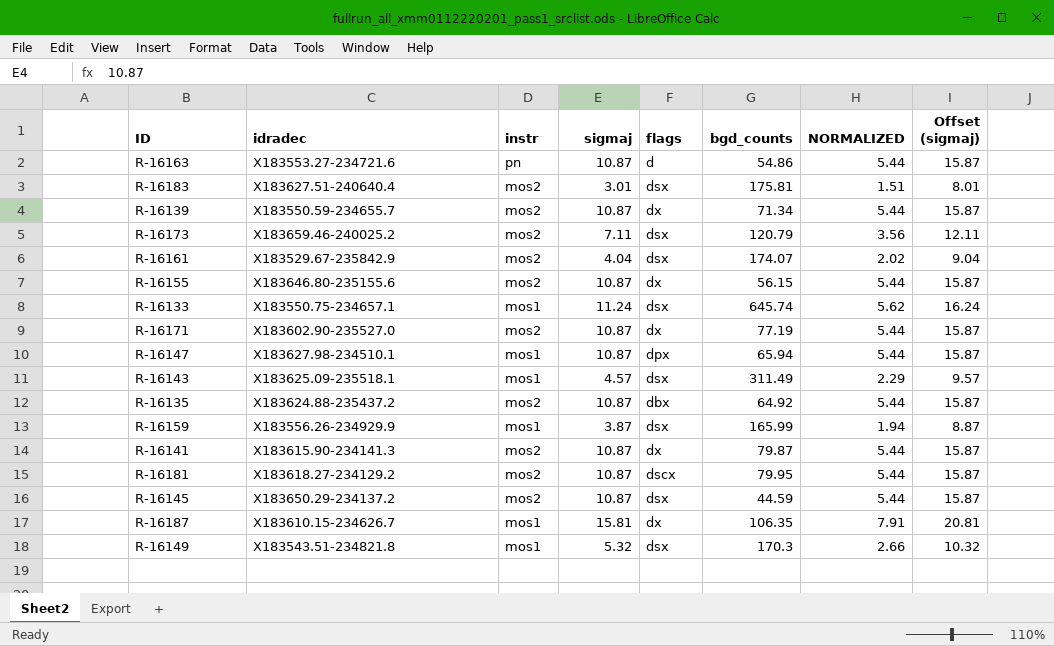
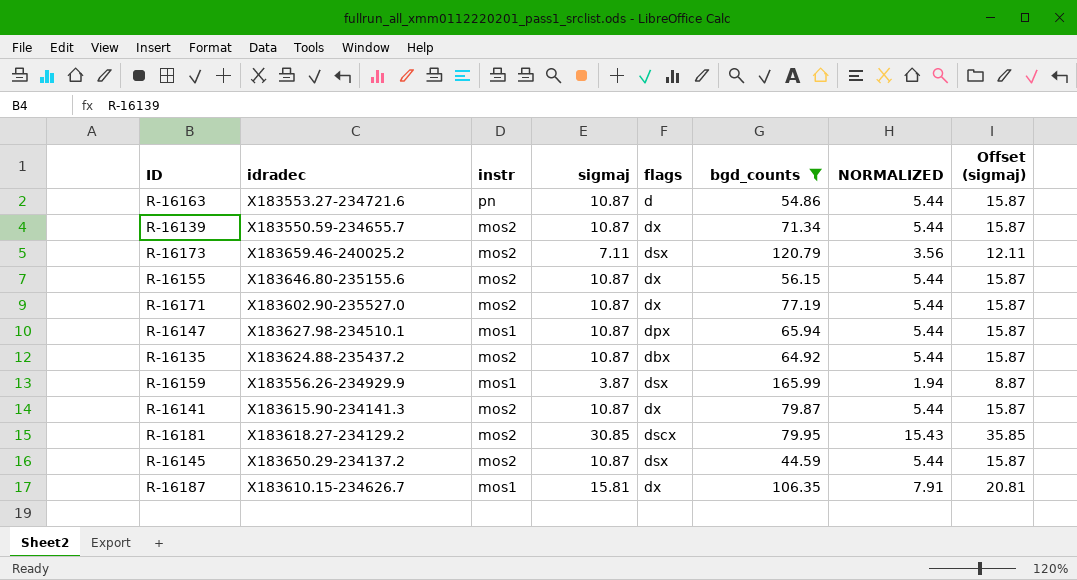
filter: none -> bgd_counts <= 165.99
R-16181 | sigmaj: 10.87 -> 30.85
R-16181 | NORMALIZED: 5.44 -> 15.43
R-16181 | Offset (sigmaj): 15.87 -> 35.85

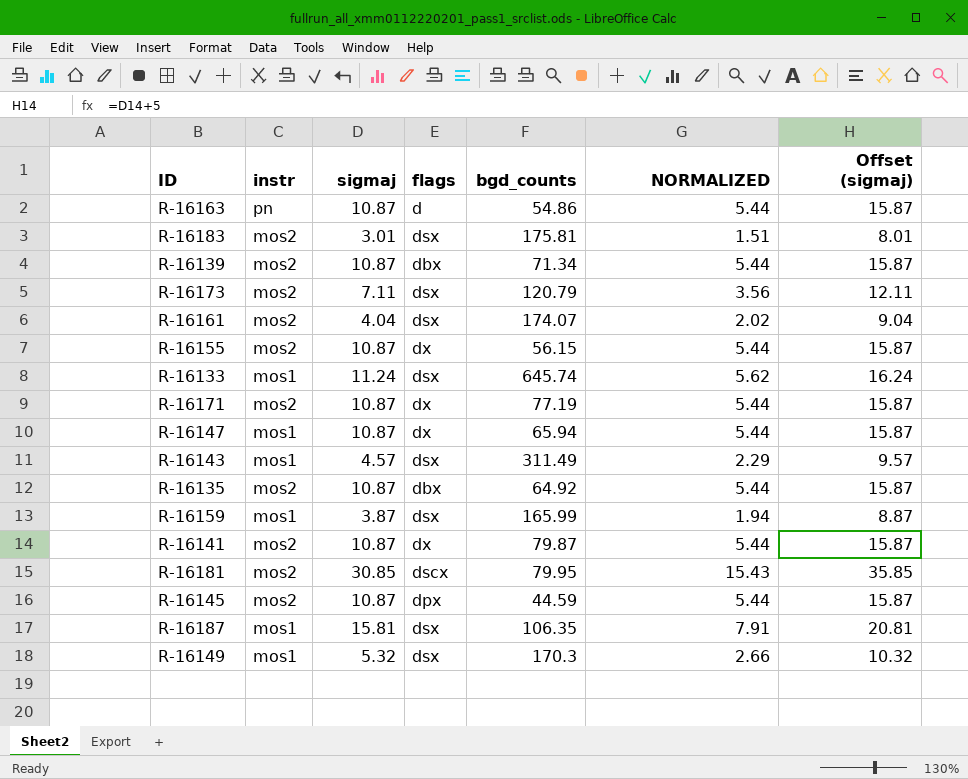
filter: bgd_counts <= 165.99 -> none
column idradec | position: 2 -> none
R-16139 | flags: dx -> dbx
R-16147 | flags: dpx -> dx
R-16145 | flags: dsx -> dpx
R-16187 | flags: dx -> dsx

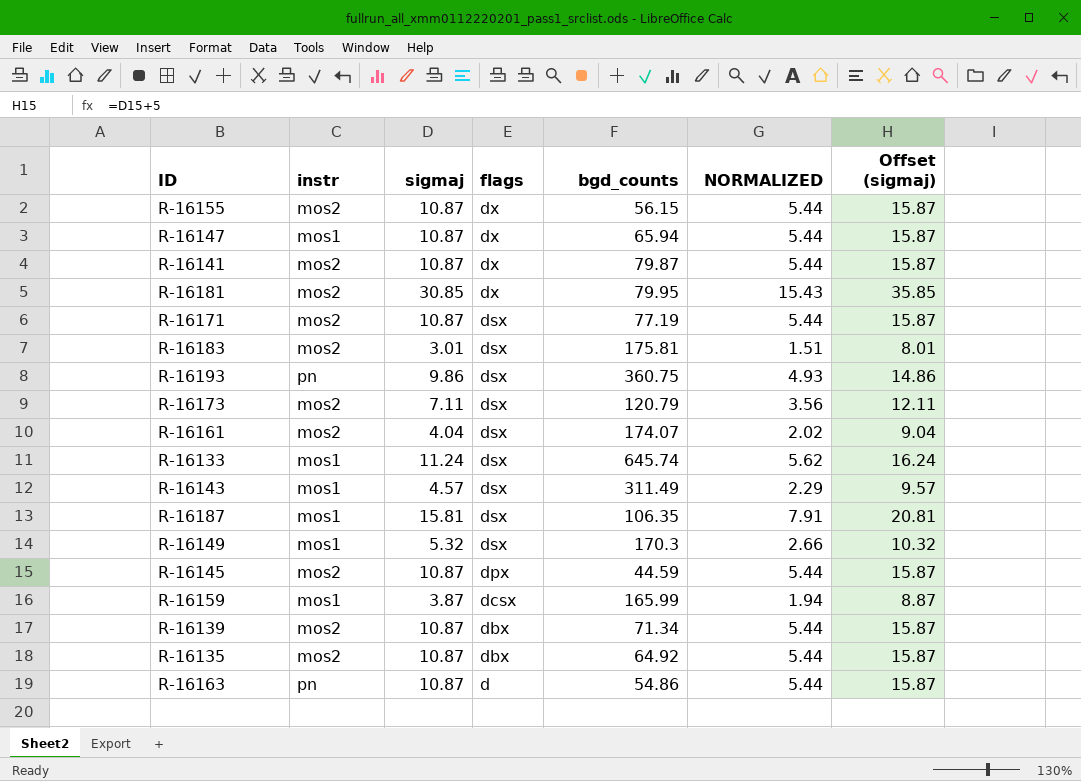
row order: none -> flags descending
R-16181 | flags: dscx -> dx
R-16171 | flags: dx -> dsx
row R-16193: none -> pn | 9.86 | dsx | 360.75 | 4.93 | 14.86
R-16159 | flags: dsx -> dcsx

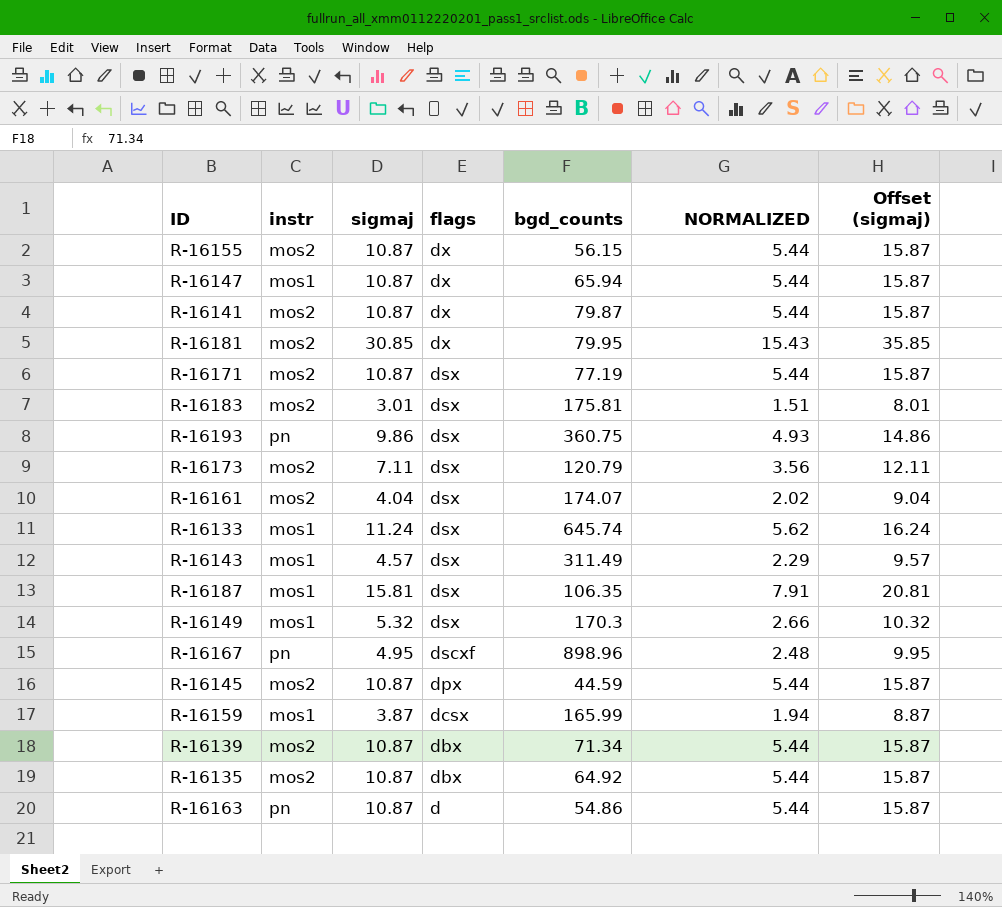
row R-16167: none -> pn | 4.95 | dscxf | 898.96 | 2.48 | 9.95

